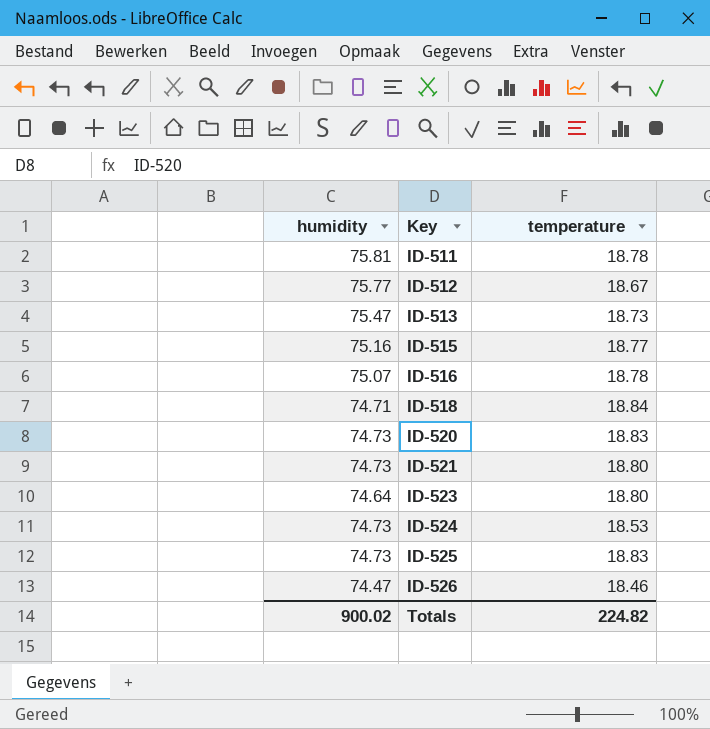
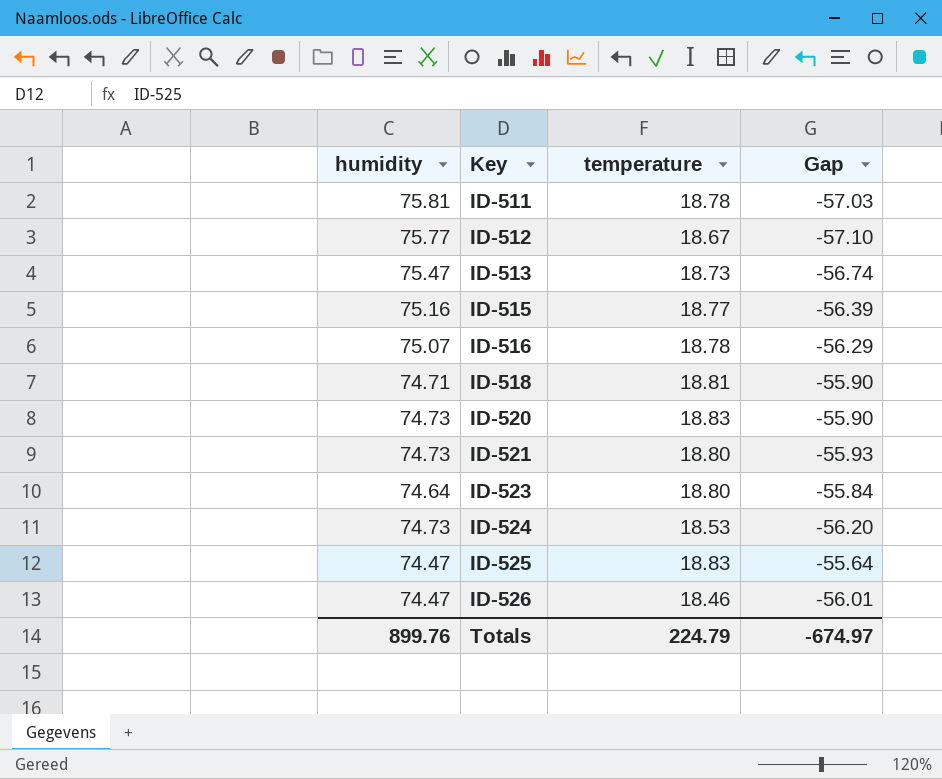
column Gap | formula: none -> [temperature] - [humidity]
ID-518 | temperature: 18.84 -> 18.81
ID-525 | humidity: 74.73 -> 74.47
Totals | humidity: 900.02 -> 899.76
Totals | temperature: 224.82 -> 224.79

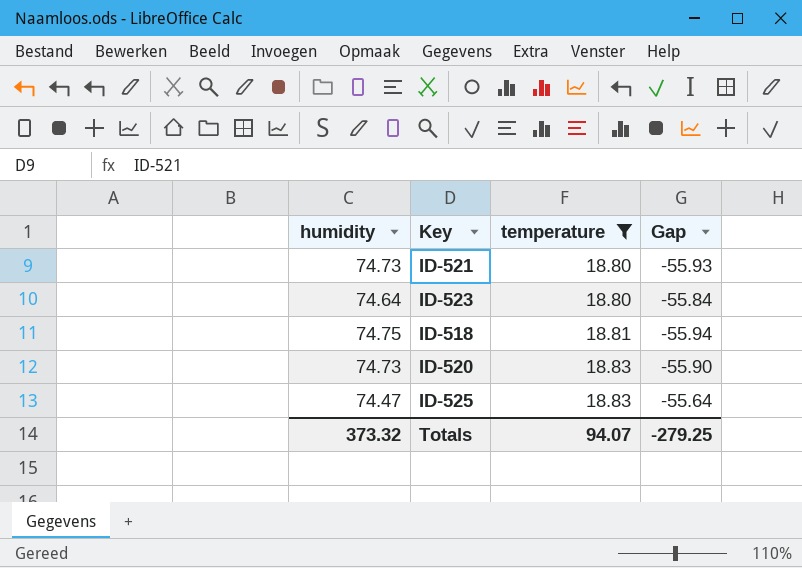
filter: none -> temperature >= 18.80
row order: Key ascending -> temperature ascending
ID-518 | humidity: 74.71 -> 74.75
ID-518 | Gap: -55.90 -> -55.94
Totals | humidity: 899.76 -> 373.32
Totals | temperature: 224.79 -> 94.07
Totals | Gap: -674.97 -> -279.25

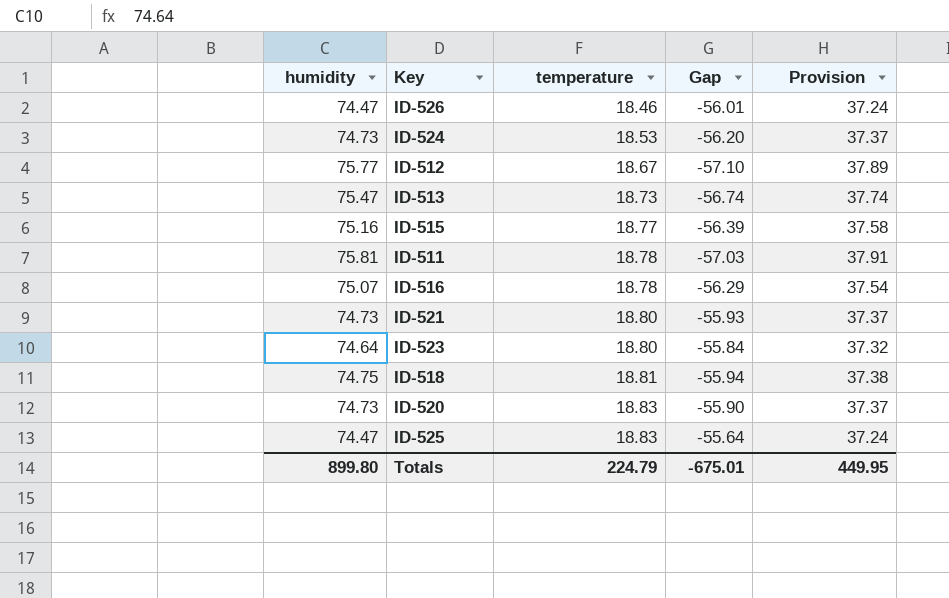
filter: temperature >= 18.80 -> none
column Provision | formula: none -> [humidity] * 0.5
Totals | humidity: 373.32 -> 899.80
Totals | temperature: 94.07 -> 224.79
Totals | Gap: -279.25 -> -675.01

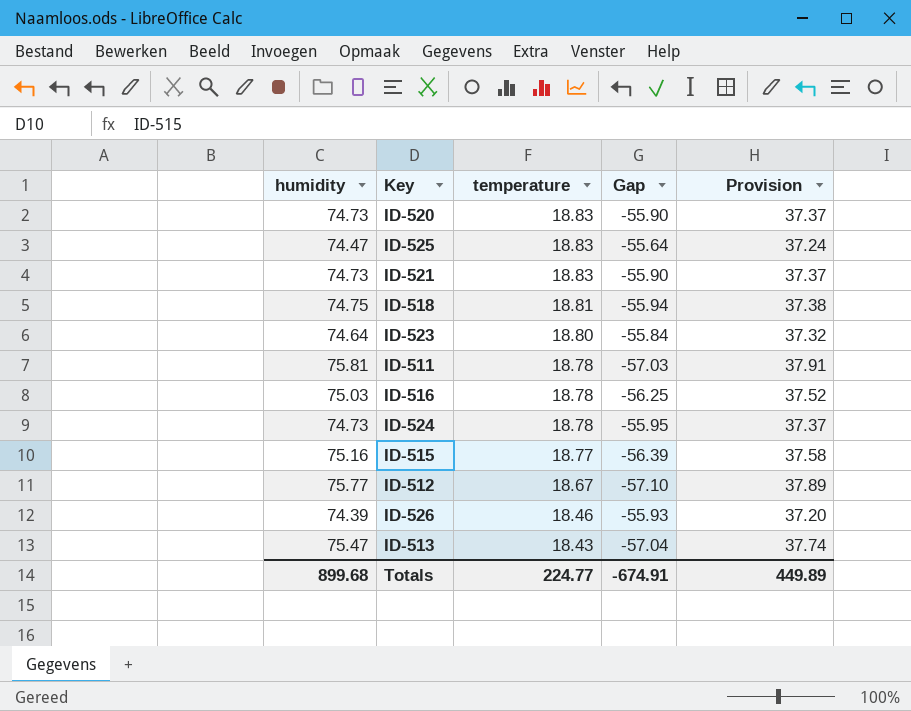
row order: temperature ascending -> temperature descending
ID-521 | temperature: 18.80 -> 18.83
ID-521 | Gap: -55.93 -> -55.90
ID-516 | humidity: 75.07 -> 75.03
ID-516 | Gap: -56.29 -> -56.25
ID-516 | Provision: 37.54 -> 37.52
ID-524 | temperature: 18.53 -> 18.78
ID-524 | Gap: -56.20 -> -55.95
ID-526 | humidity: 74.47 -> 74.39
ID-526 | Gap: -56.01 -> -55.93
ID-526 | Provision: 37.24 -> 37.20
ID-513 | temperature: 18.73 -> 18.43
ID-513 | Gap: -56.74 -> -57.04
Totals | humidity: 899.80 -> 899.68
Totals | temperature: 224.79 -> 224.77
Totals | Gap: -675.01 -> -674.91
Totals | Provision: 449.95 -> 449.89

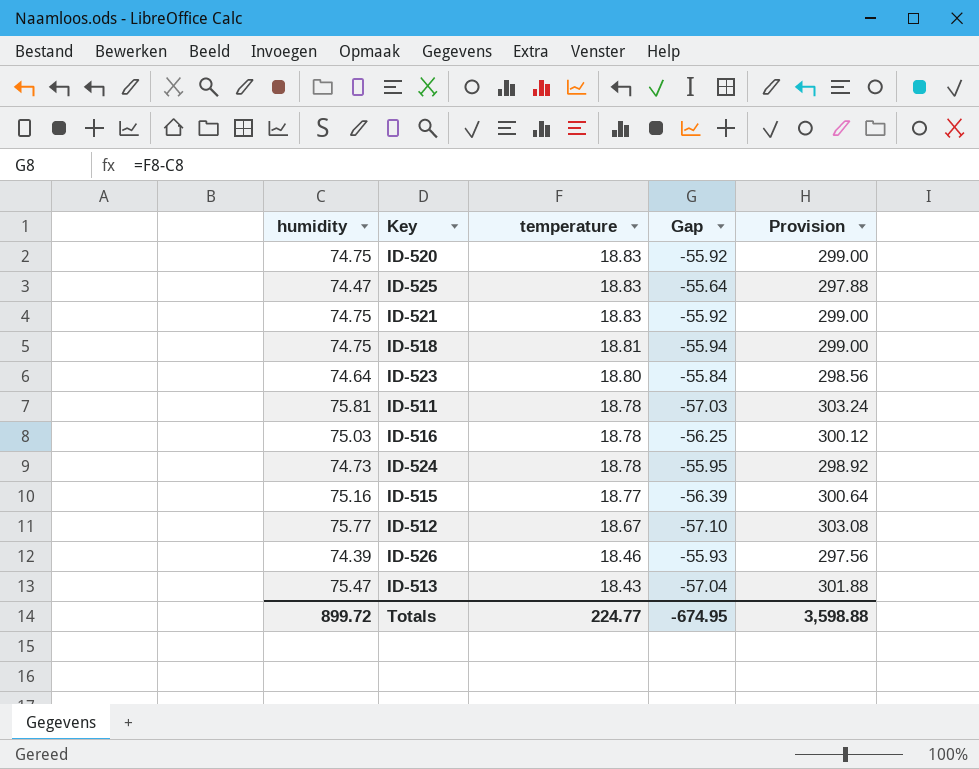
column Provision | formula: [humidity] * 0.5 -> [humidity] * 4
ID-520 | humidity: 74.73 -> 74.75
ID-520 | Gap: -55.90 -> -55.92
ID-521 | humidity: 74.73 -> 74.75
ID-521 | Gap: -55.90 -> -55.92
Totals | humidity: 899.68 -> 899.72
Totals | Gap: -674.91 -> -674.95
Totals | Provision: 449.89 -> 3,598.88

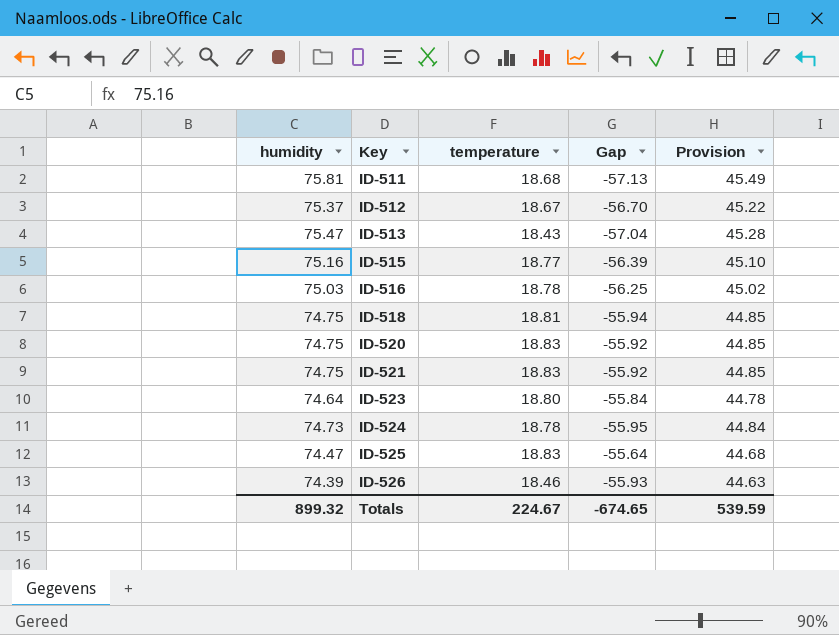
row order: temperature descending -> Key ascending
column Provision | formula: [humidity] * 4 -> [humidity] * 0.6
ID-511 | temperature: 18.78 -> 18.68
ID-511 | Gap: -57.03 -> -57.13
ID-512 | humidity: 75.77 -> 75.37
ID-512 | Gap: -57.10 -> -56.70
Totals | humidity: 899.72 -> 899.32
Totals | temperature: 224.77 -> 224.67
Totals | Gap: -674.95 -> -674.65
Totals | Provision: 3,598.88 -> 539.59

